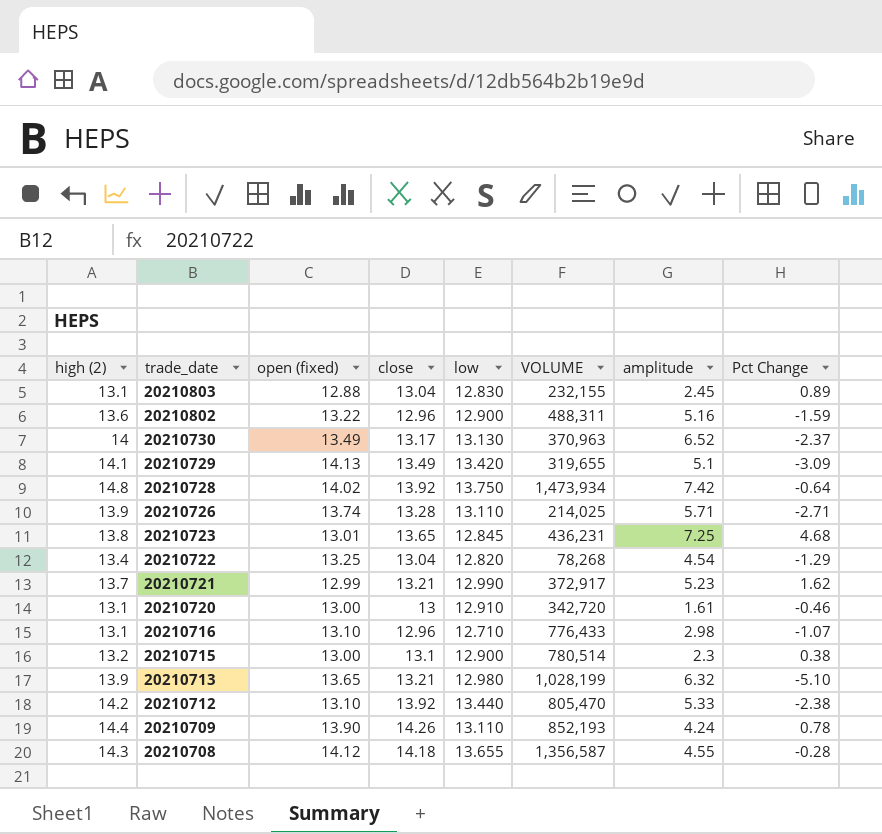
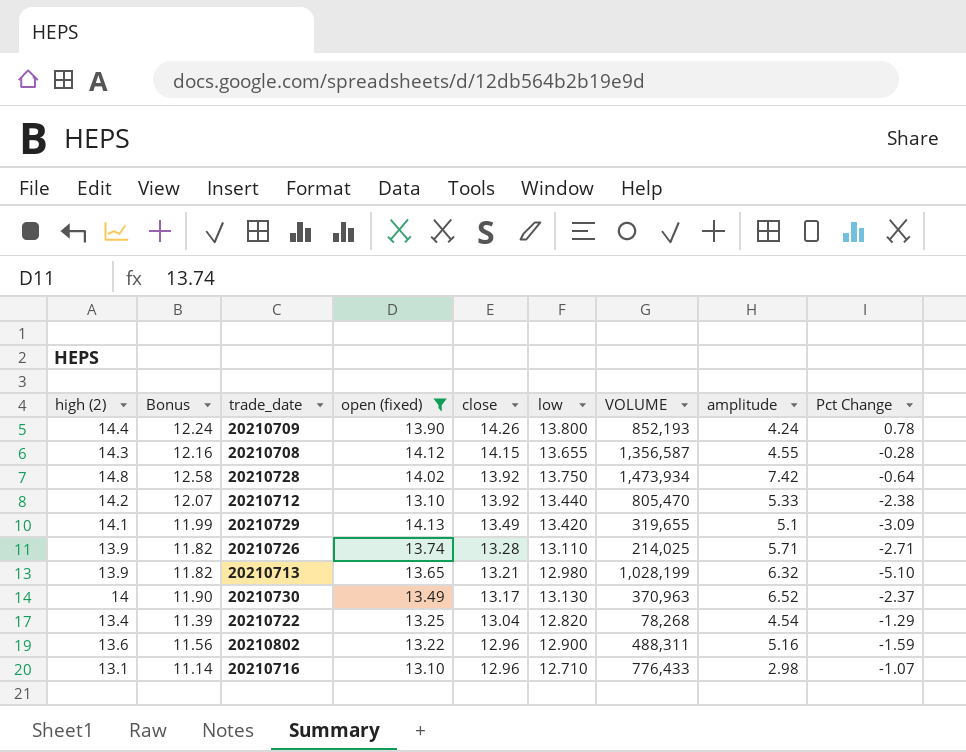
filter: none -> open (fixed) >= 13.10
row order: trade_date descending -> close descending
column Bonus | formula: none -> [high (2)] * 0.85
20210709 | low: 13.110 -> 13.800
20210708 | close: 14.18 -> 14.15

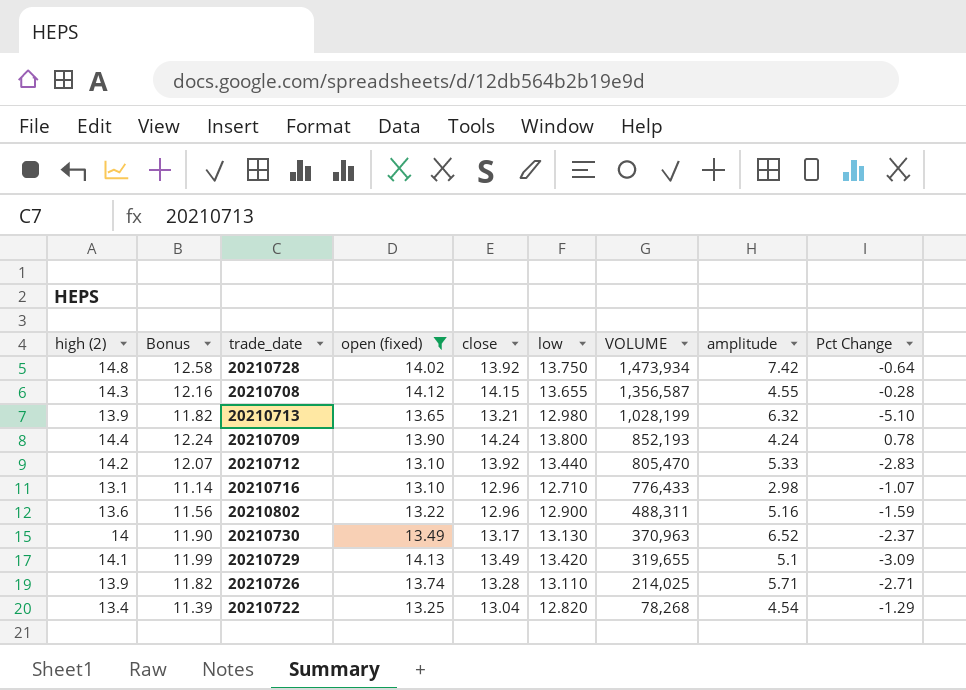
row order: close descending -> VOLUME descending
20210709 | close: 14.26 -> 14.24
20210712 | Pct Change: -2.38 -> -2.83

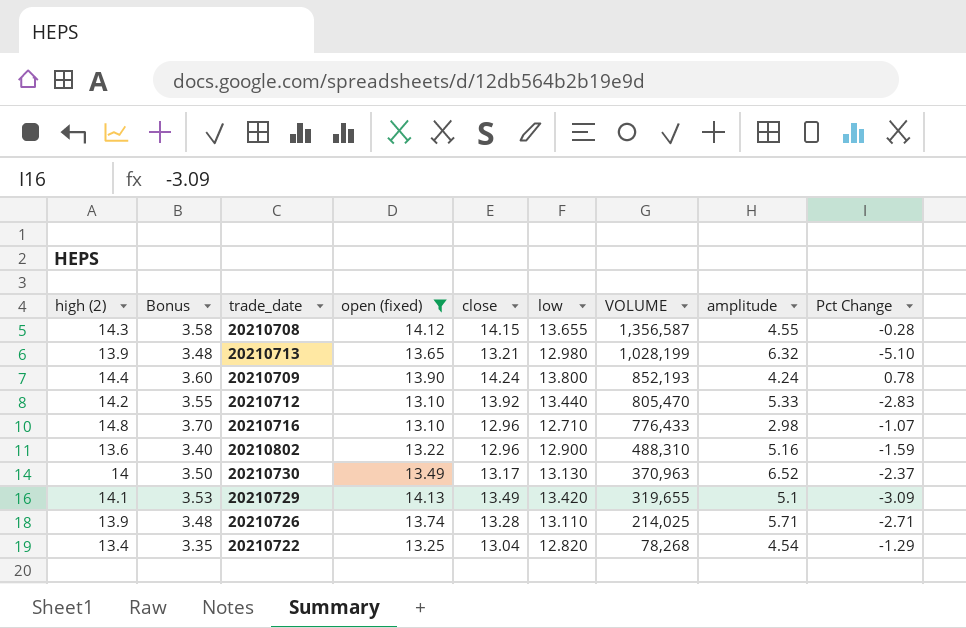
column Bonus | formula: [high (2)] * 0.85 -> [high (2)] * 0.25
row 20210728: 14.8 | 12.58 | 14.02 | 13.92 | 13.750 | 1,473,934 | 7.42 | -0.64 -> none
20210716 | high (2): 13.1 -> 14.8
20210802 | VOLUME: 488,311 -> 488,310

